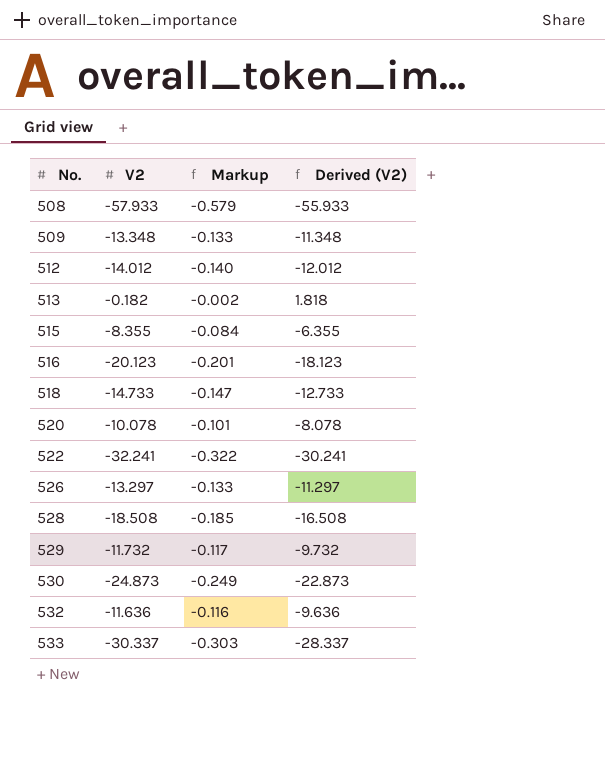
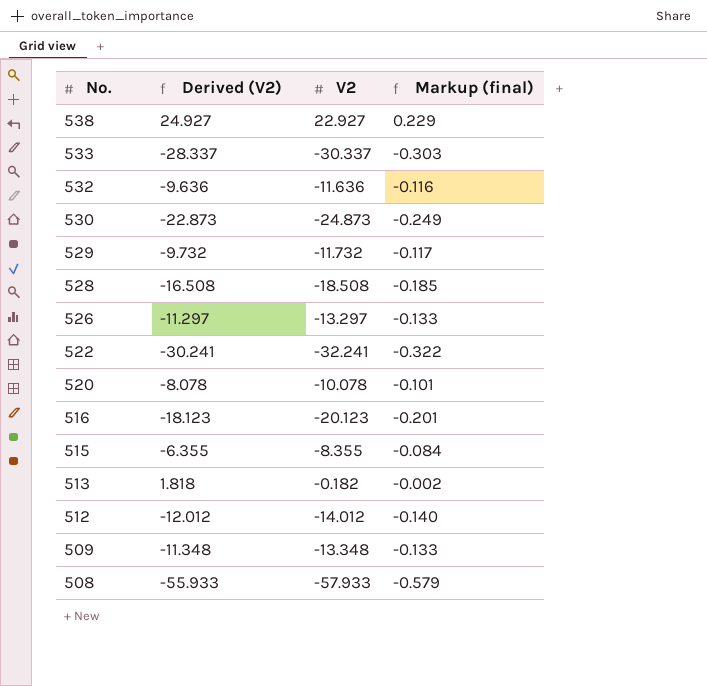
row order: No. ascending -> No. descending
column Derived (V2) | position: 4 -> 2
column name: Markup -> Markup (final)
row 518: -14.733 | -0.147 | -12.733 -> none
row 538: none -> 24.927 | 22.927 | 0.229

